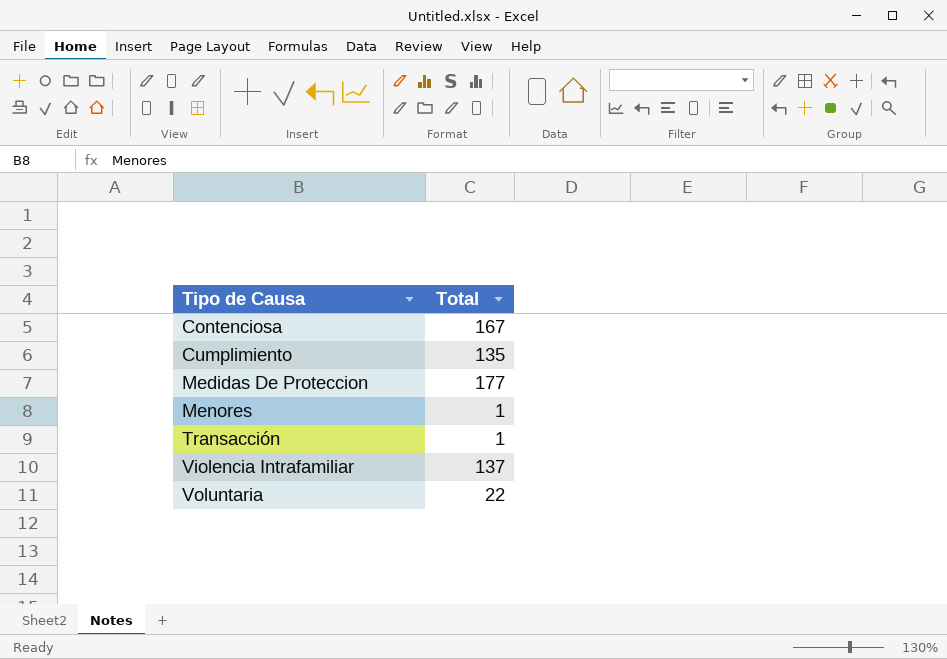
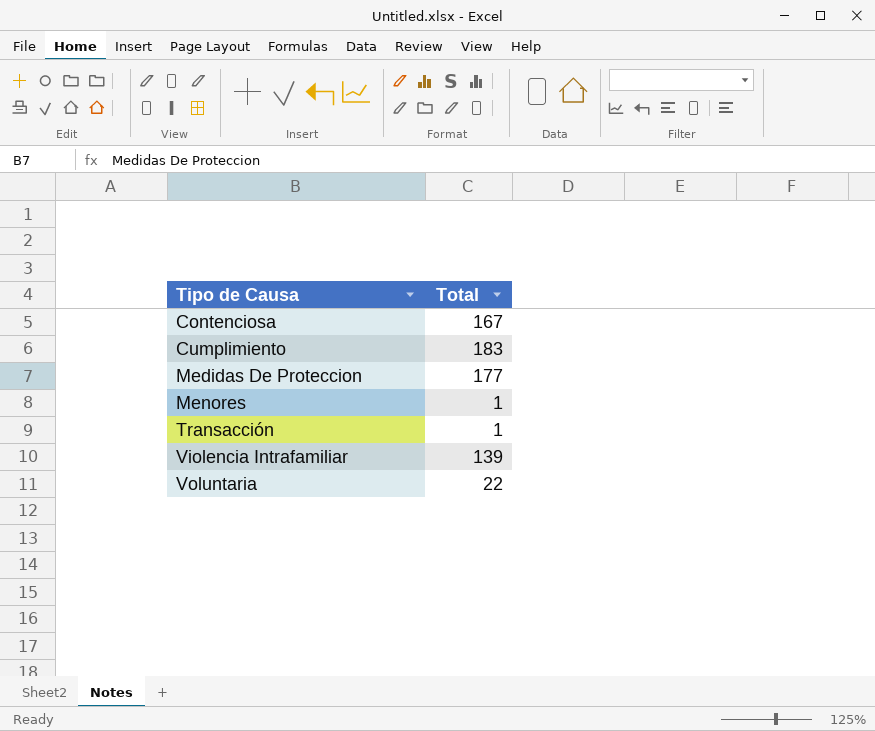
Cumplimiento | Total: 135 -> 183
Violencia Intrafamiliar | Total: 137 -> 139

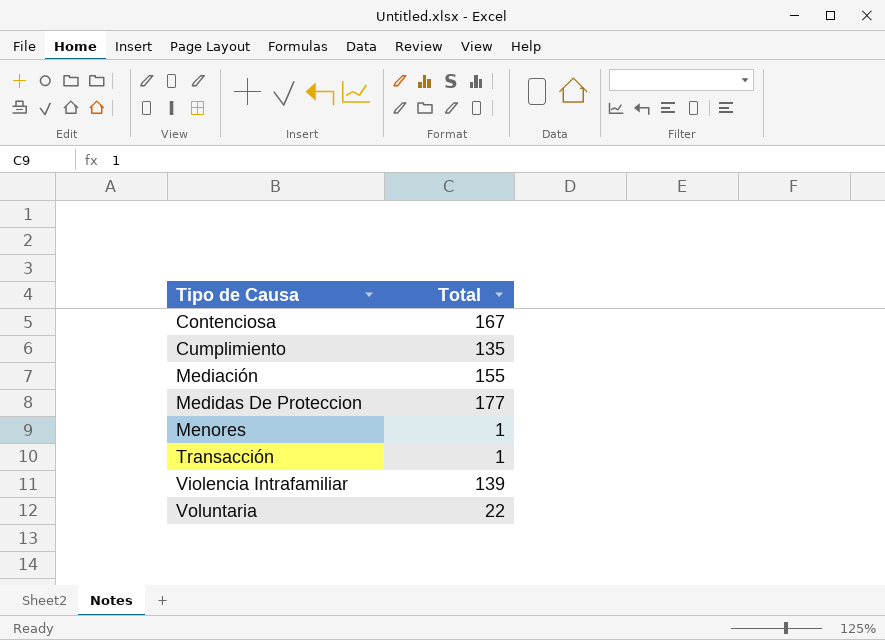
Cumplimiento | Total: 183 -> 135
row Mediación: none -> 155

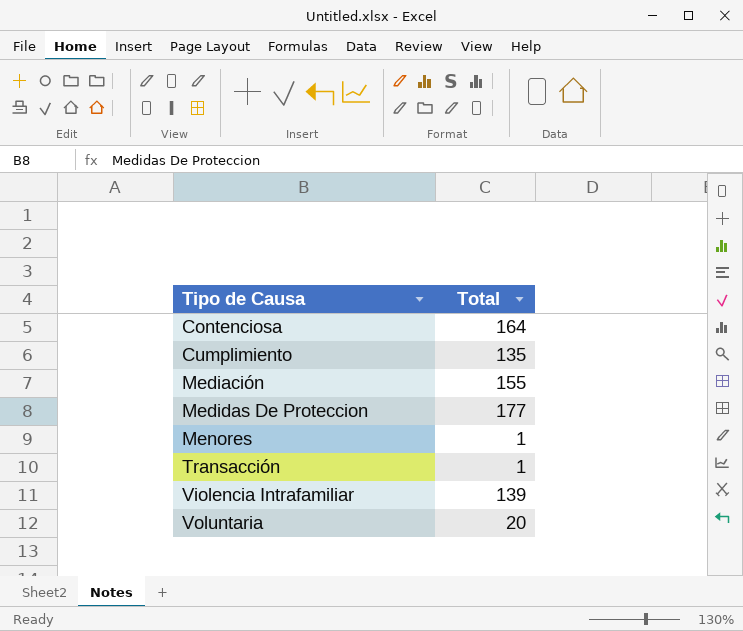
Contenciosa | Total: 167 -> 164
Voluntaria | Total: 22 -> 20

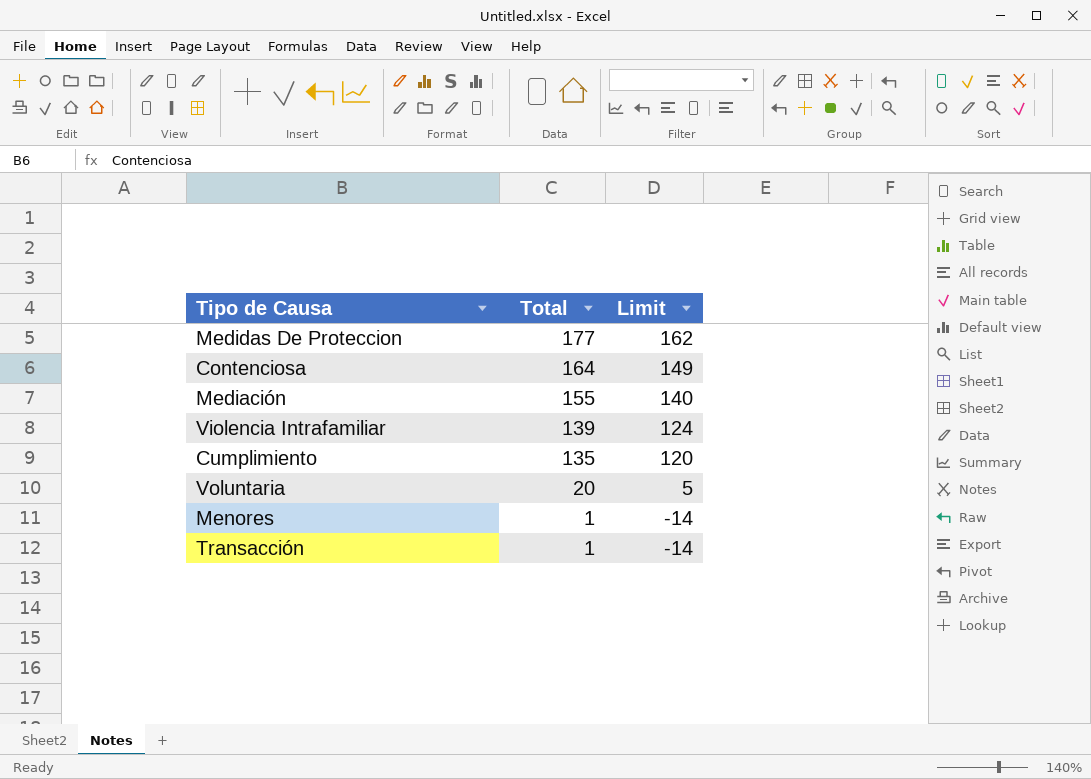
row order: Tipo de Causa ascending -> Total descending
column Limit | formula: none -> [Total] - 15

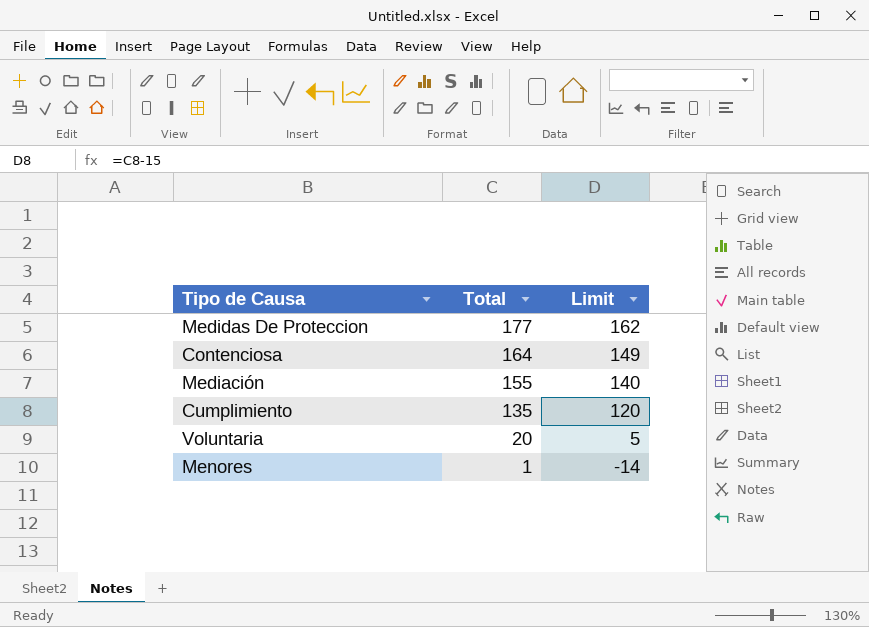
row Violencia Intrafamiliar: 139 | 124 -> none
row Transacción: 1 | -14 -> none

